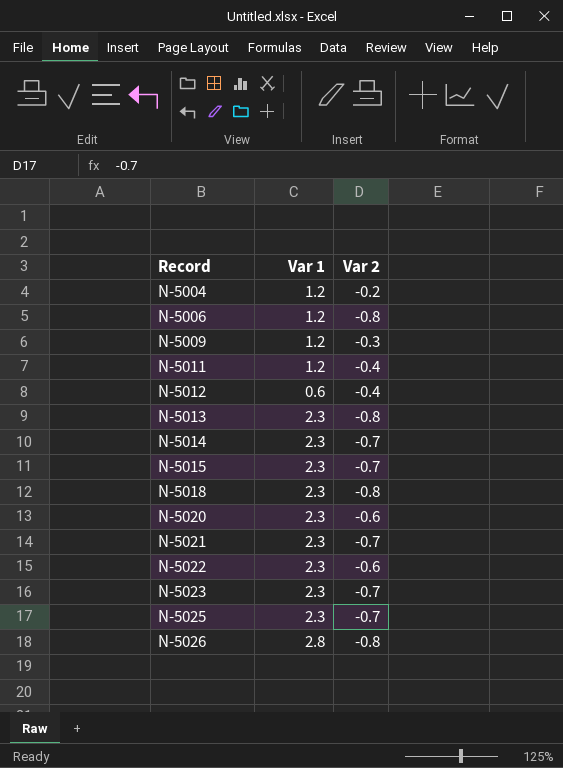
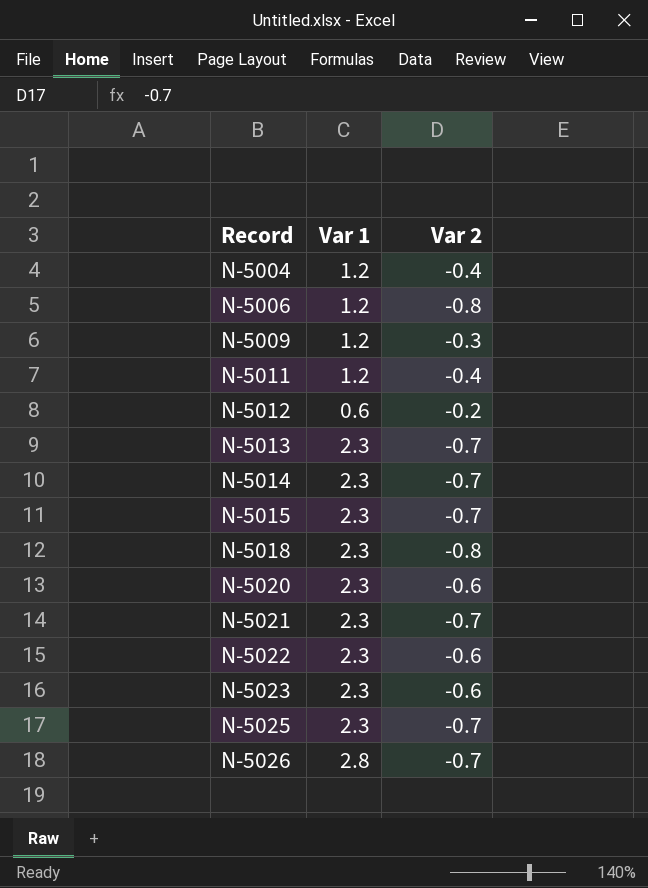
N-5004 | Var 2: -0.2 -> -0.4
N-5012 | Var 2: -0.4 -> -0.2
N-5013 | Var 2: -0.8 -> -0.7
N-5023 | Var 2: -0.7 -> -0.6
N-5026 | Var 2: -0.8 -> -0.7

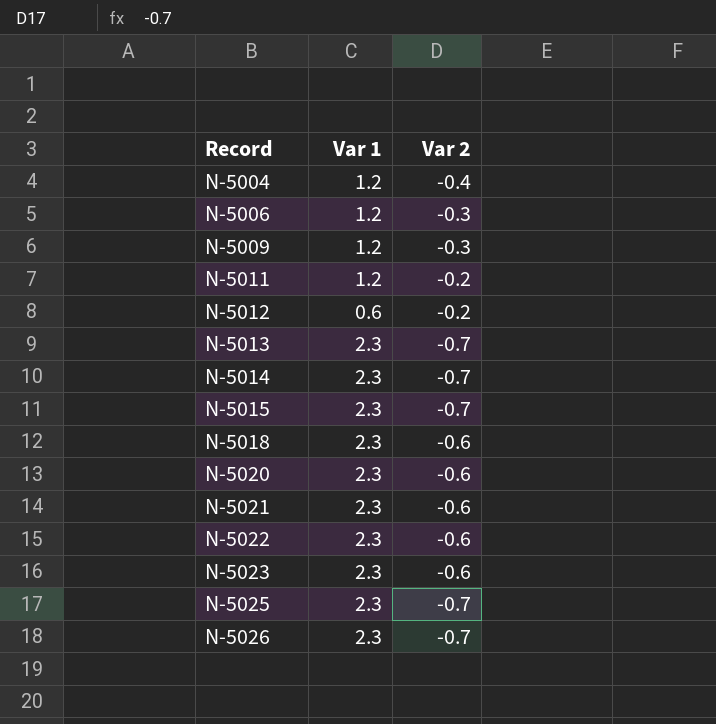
N-5006 | Var 2: -0.8 -> -0.3
N-5011 | Var 2: -0.4 -> -0.2
N-5018 | Var 2: -0.8 -> -0.6
N-5021 | Var 2: -0.7 -> -0.6
N-5026 | Var 1: 2.8 -> 2.3

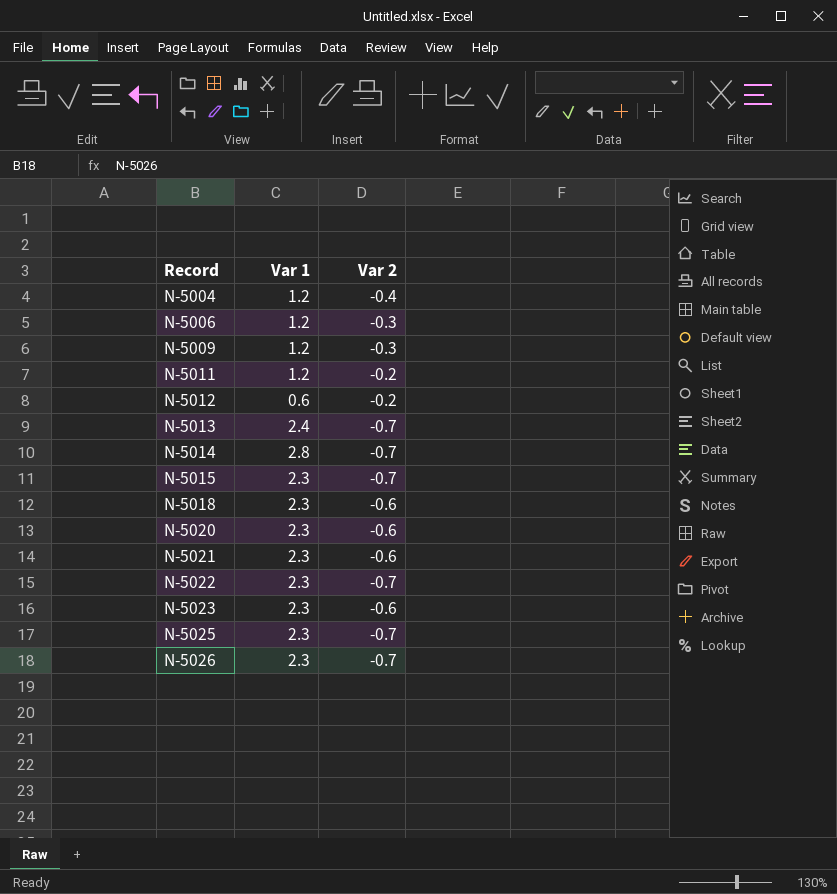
N-5013 | Var 1: 2.3 -> 2.4
N-5014 | Var 1: 2.3 -> 2.8
N-5022 | Var 2: -0.6 -> -0.7

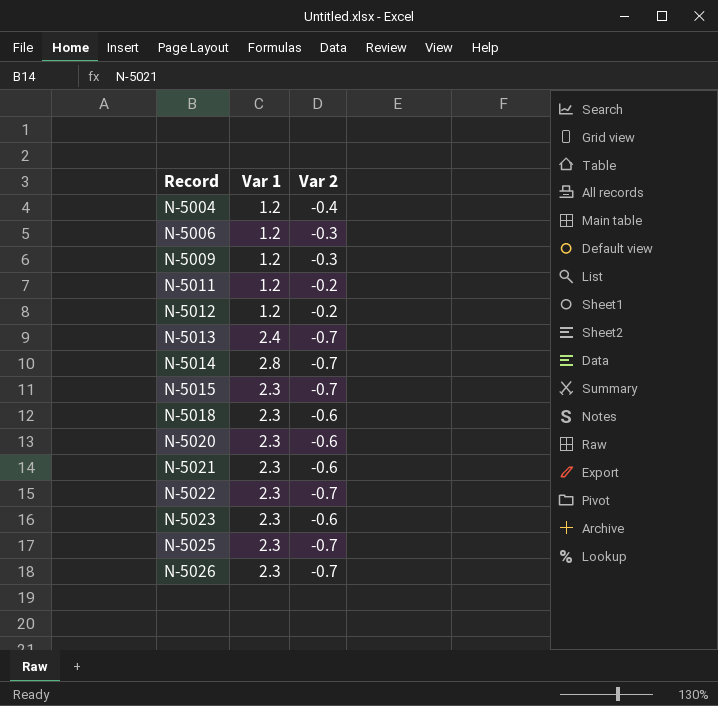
N-5012 | Var 1: 0.6 -> 1.2

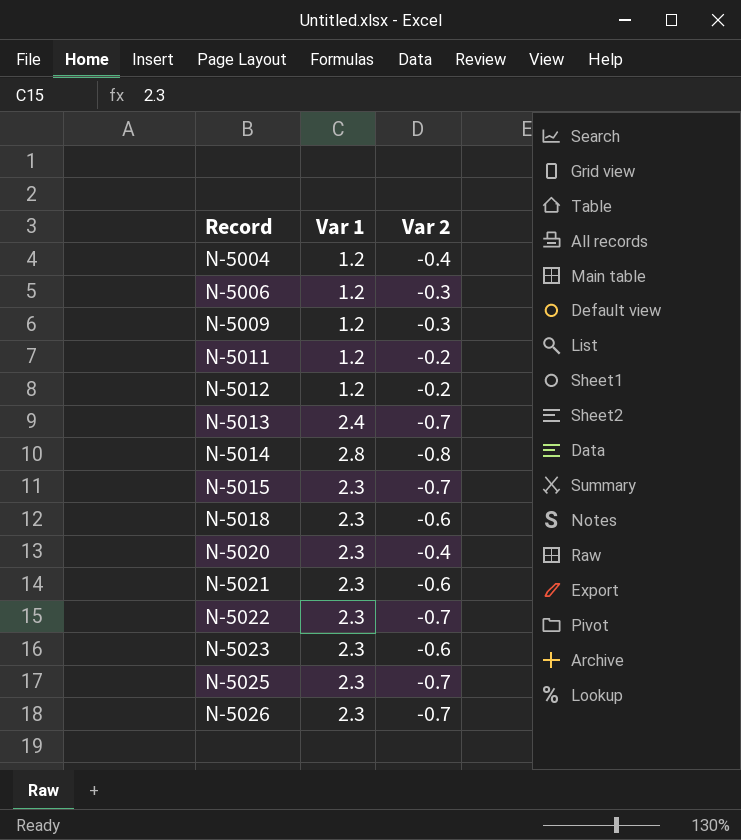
N-5014 | Var 2: -0.7 -> -0.8
N-5020 | Var 2: -0.6 -> -0.4

